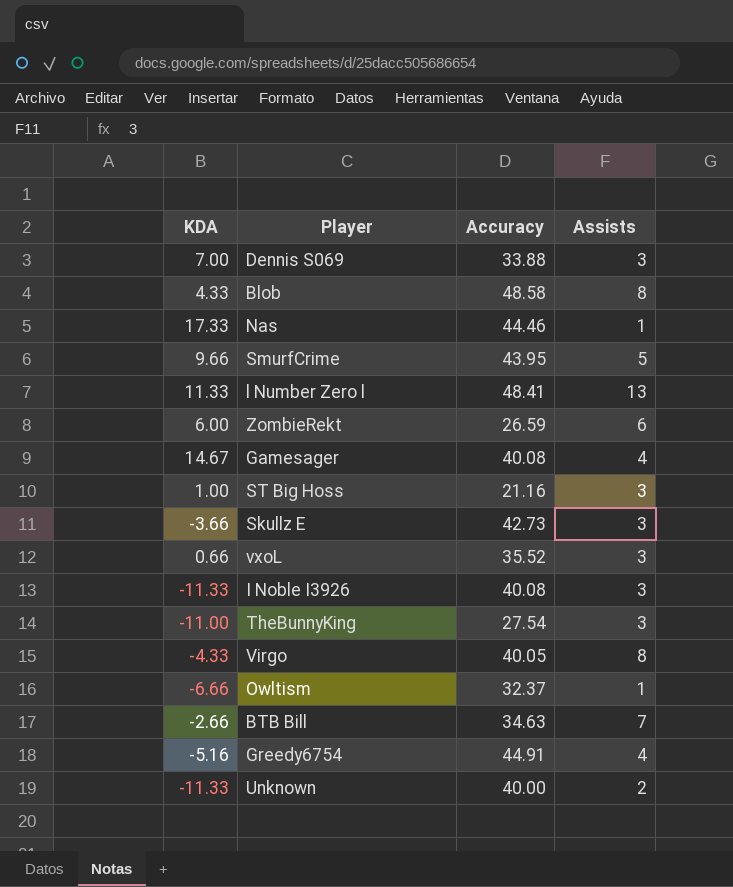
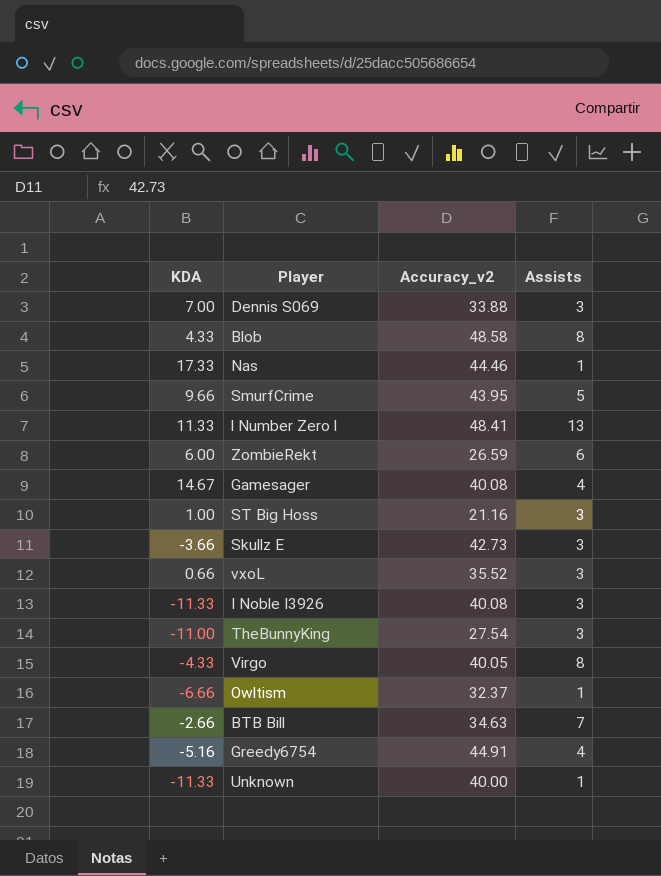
column name: Accuracy -> Accuracy_v2
Unknown | Assists: 2 -> 1

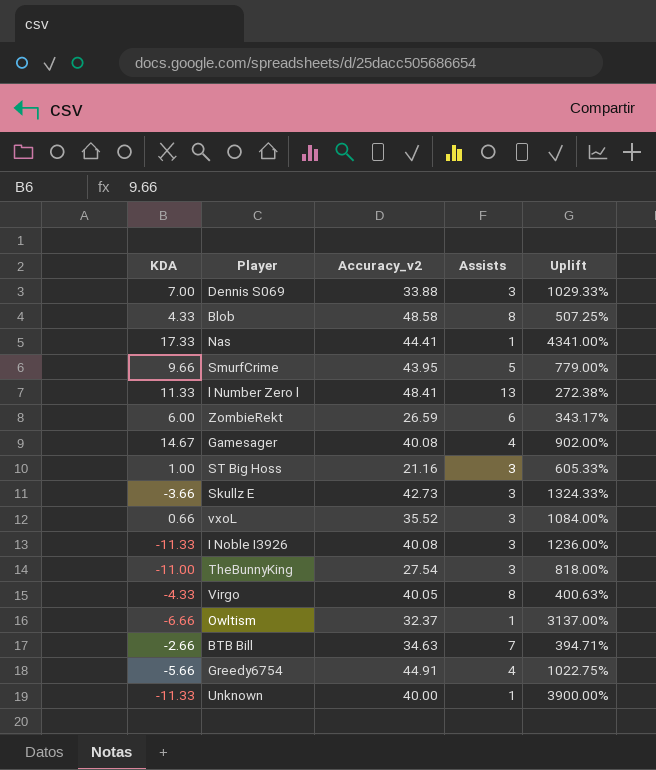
column Uplift | formula: none -> ([Accuracy_v2] - [Assists]) / [Assists]
Nas | Accuracy_v2: 44.46 -> 44.41
Greedy6754 | KDA: -5.16 -> -5.66

